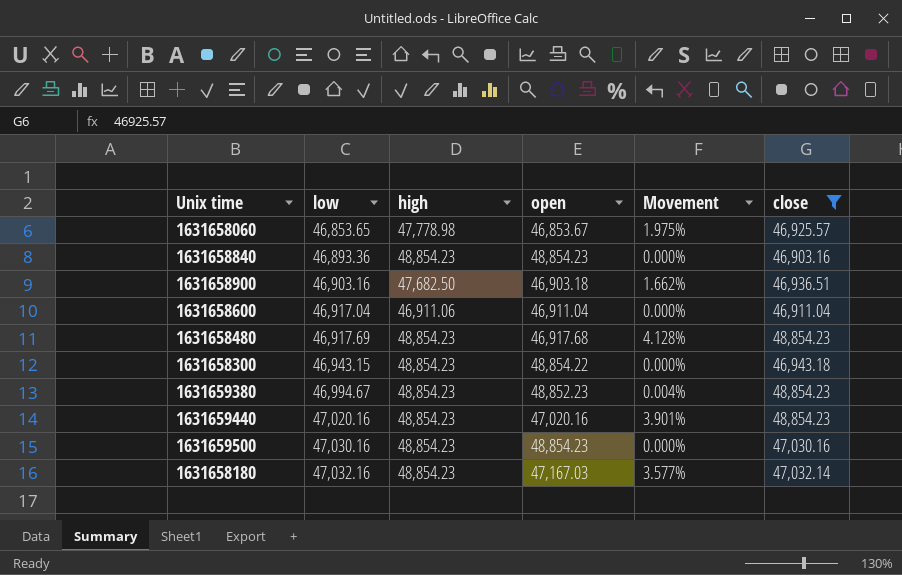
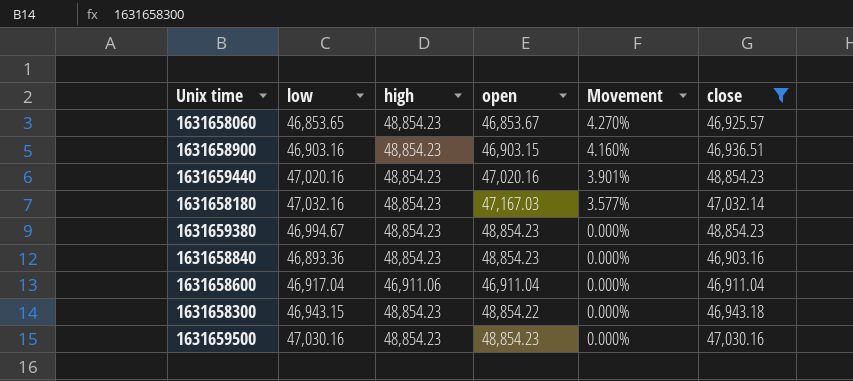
row order: low ascending -> Movement descending
row 1631658480: 46,917.69 | 48,854.23 | 46,917.68 | 4.128% | 48,854.23 -> none
1631658060 | high: 47,778.98 -> 48,854.23
1631658060 | Movement: 1.975% -> 4.270%
1631658900 | high: 47,682.50 -> 48,854.23
1631658900 | open: 46,903.18 -> 46,903.15
1631658900 | Movement: 1.662% -> 4.160%
1631659380 | open: 48,852.23 -> 48,854.23
1631659380 | Movement: 0.004% -> 0.000%

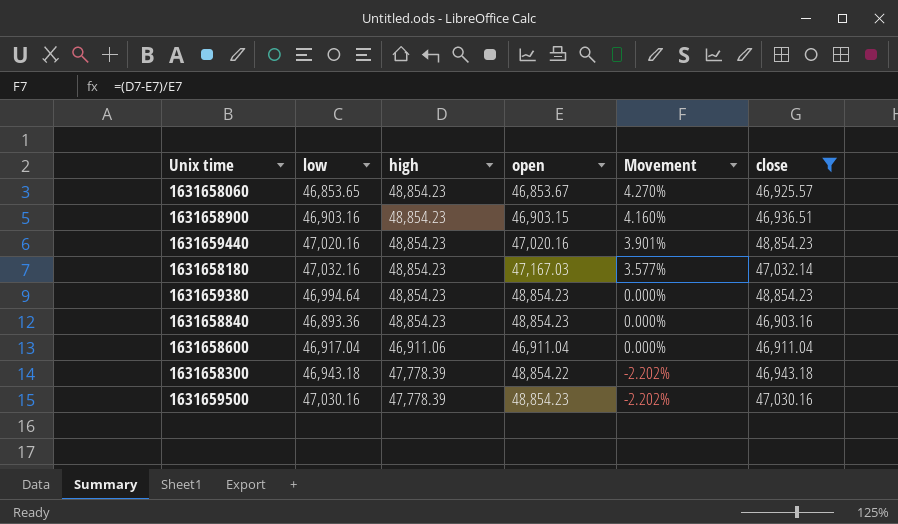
1631659380 | low: 46,994.67 -> 46,994.64
1631658300 | low: 46,943.15 -> 46,943.18
1631658300 | high: 48,854.23 -> 47,778.39
1631658300 | Movement: 0.000% -> -2.202%
1631659500 | high: 48,854.23 -> 47,778.39
1631659500 | Movement: 0.000% -> -2.202%

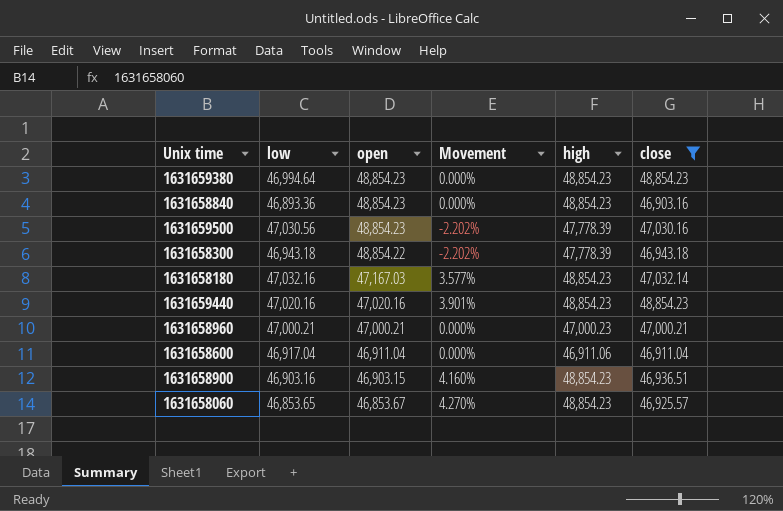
row order: Movement descending -> open descending
column high | position: 3 -> 5
1631659500 | low: 47,030.16 -> 47,030.56
row 1631658960: none -> 47,000.21 | 47,000.21 | 0.000% | 47,000.23 | 47,000.21

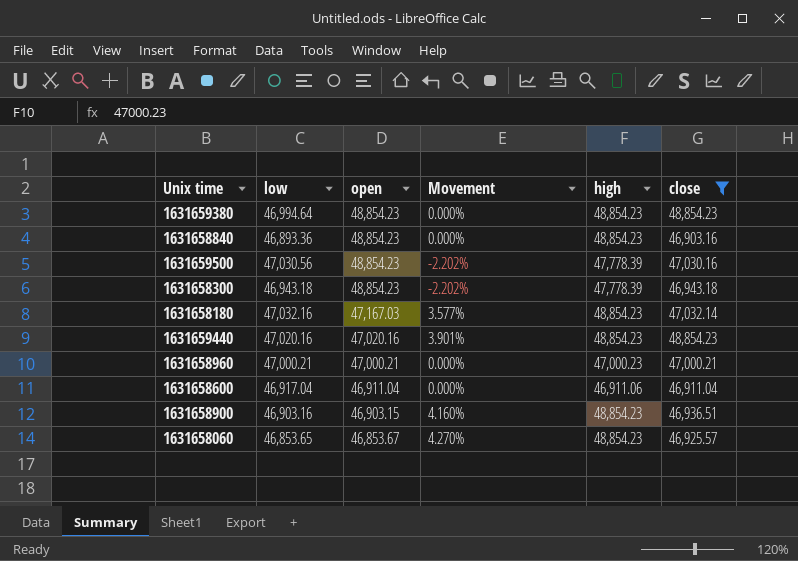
1631658300 | open: 48,854.22 -> 48,854.23

